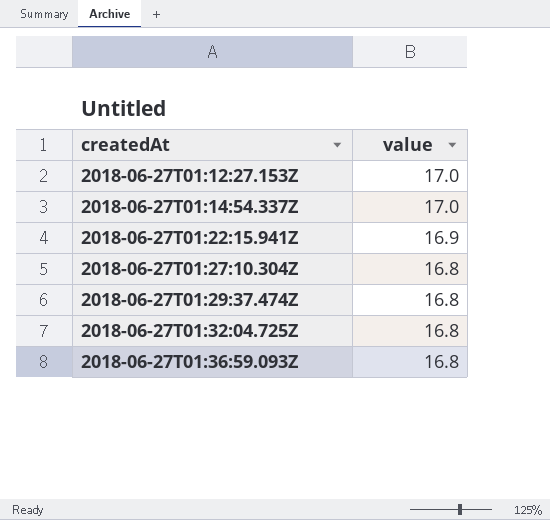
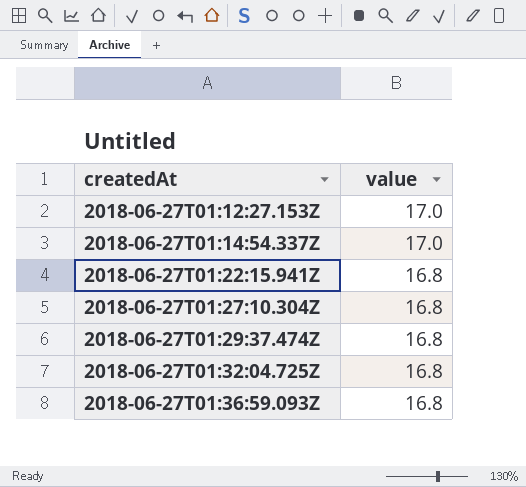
2018-06-27T01:22:15.941Z | value: 16.9 -> 16.8

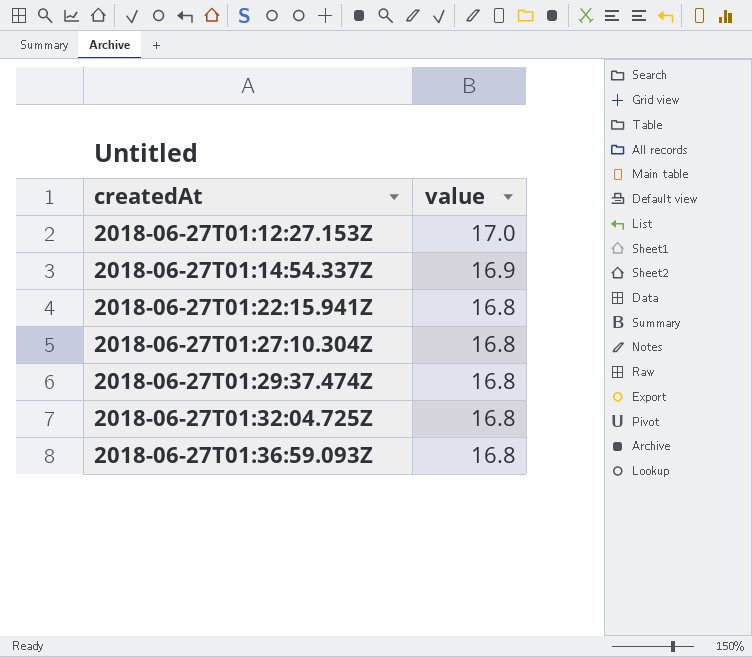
2018-06-27T01:14:54.337Z | value: 17.0 -> 16.9

